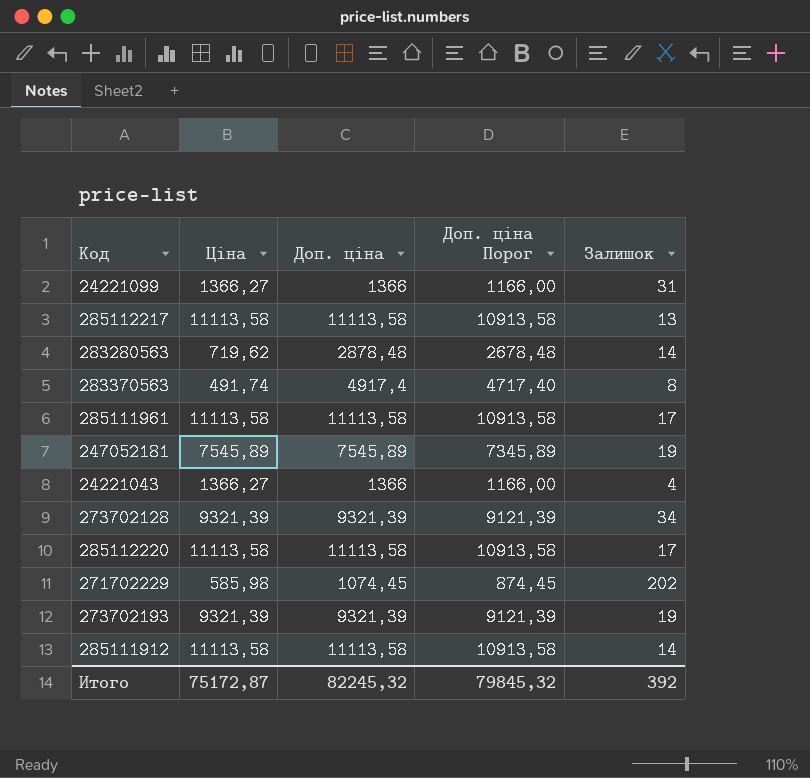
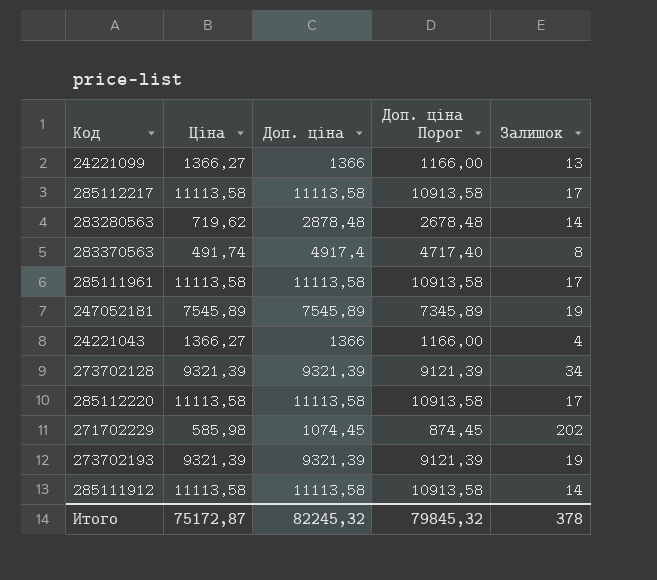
24221099 | Залишок: 31 -> 13
285112217 | Залишок: 13 -> 17
Итого | Залишок: 392 -> 378

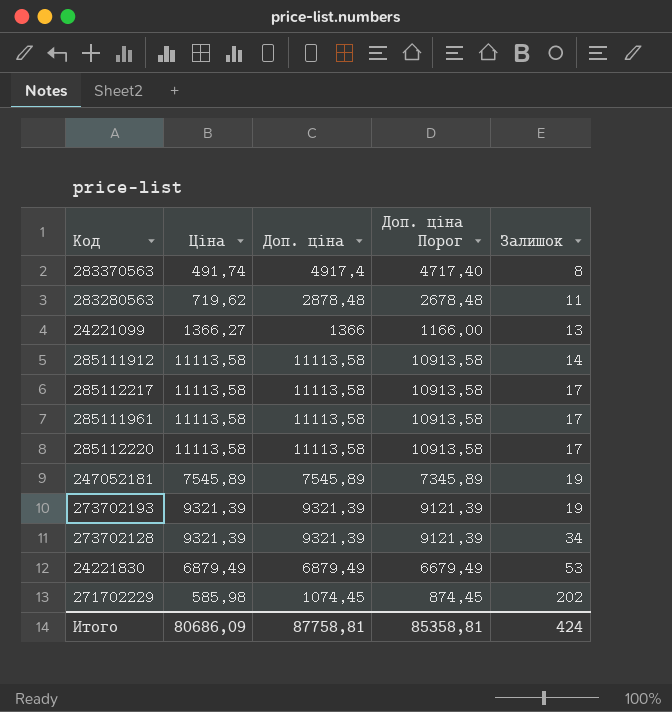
row order: none -> Залишок ascending
row 24221043: 1366,27 | 1366 | 1166,00 | 4 -> none
283280563 | Залишок: 14 -> 11
row 24221830: none -> 6879,49 | 6879,49 | 6679,49 | 53
Итого | Ціна: 75172,87 -> 80686,09
Итого | Доп. ціна: 82245,32 -> 87758,81
Итого | Доп. ціна Порог: 79845,32 -> 85358,81
Итого | Залишок: 378 -> 424

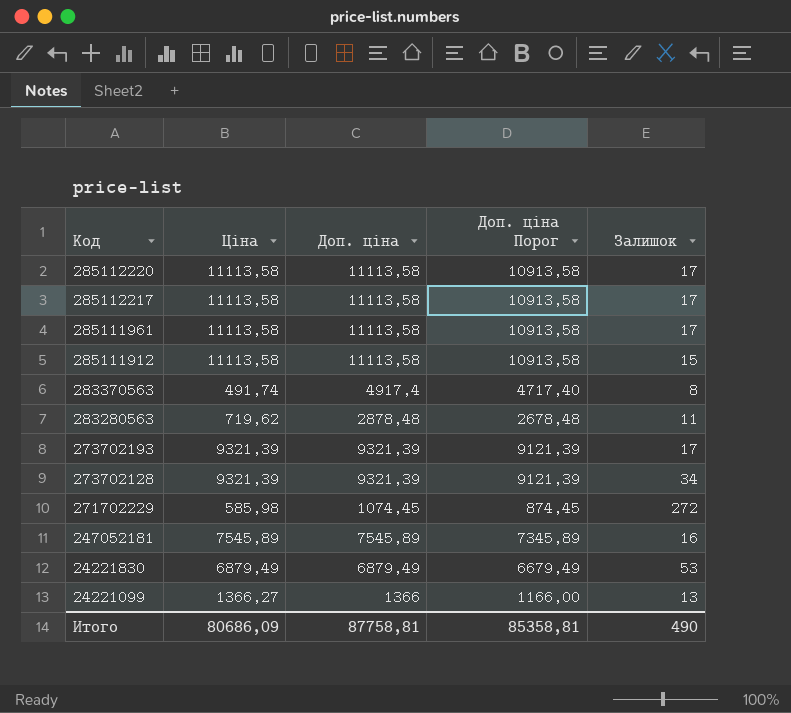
row order: Залишок ascending -> Код descending
285111912 | Залишок: 14 -> 15
273702193 | Залишок: 19 -> 17
271702229 | Залишок: 202 -> 272
247052181 | Залишок: 19 -> 16
Итого | Залишок: 424 -> 490

